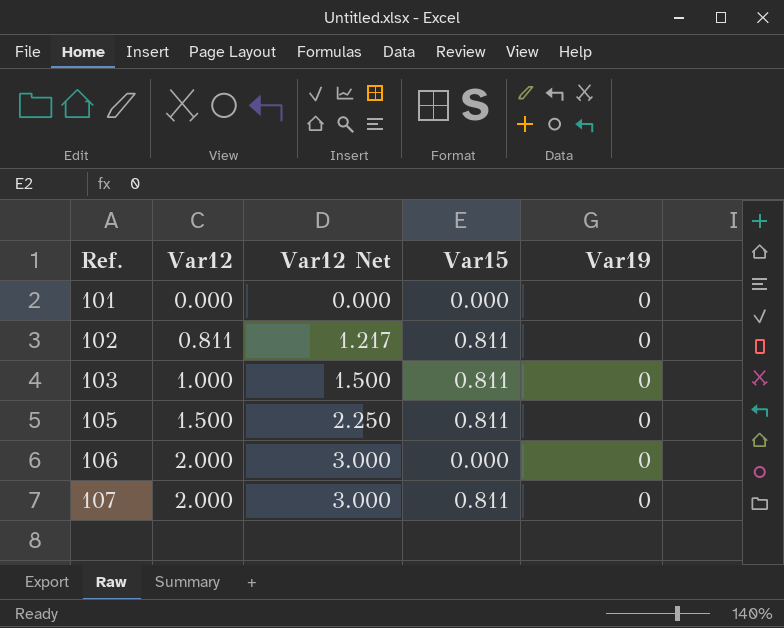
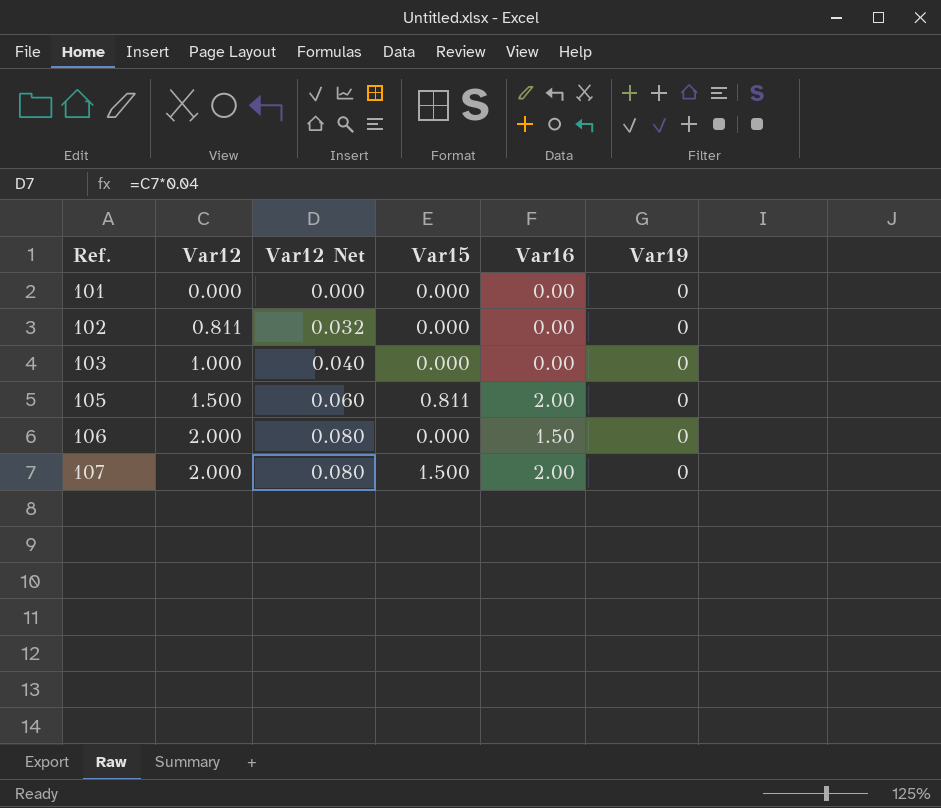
column Var12 Net | formula: [Var12] * 1.5 -> [Var12] * 0.04
column Var16 | position: none -> 5
102 | Var15: 0.811 -> 0.000
103 | Var15: 0.811 -> 0.000
107 | Var15: 0.811 -> 1.500

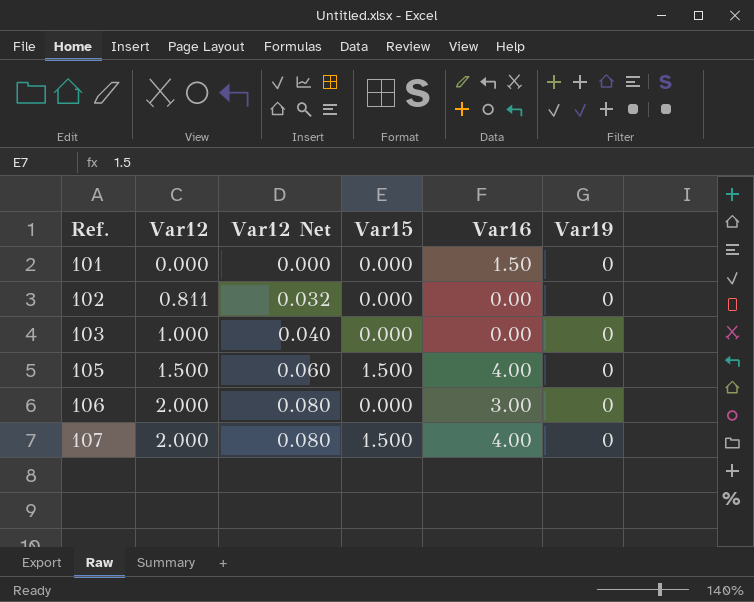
101 | Var16: 0.00 -> 1.50
105 | Var15: 0.811 -> 1.500
105 | Var16: 2.00 -> 4.00
106 | Var16: 1.50 -> 3.00
107 | Var16: 2.00 -> 4.00

